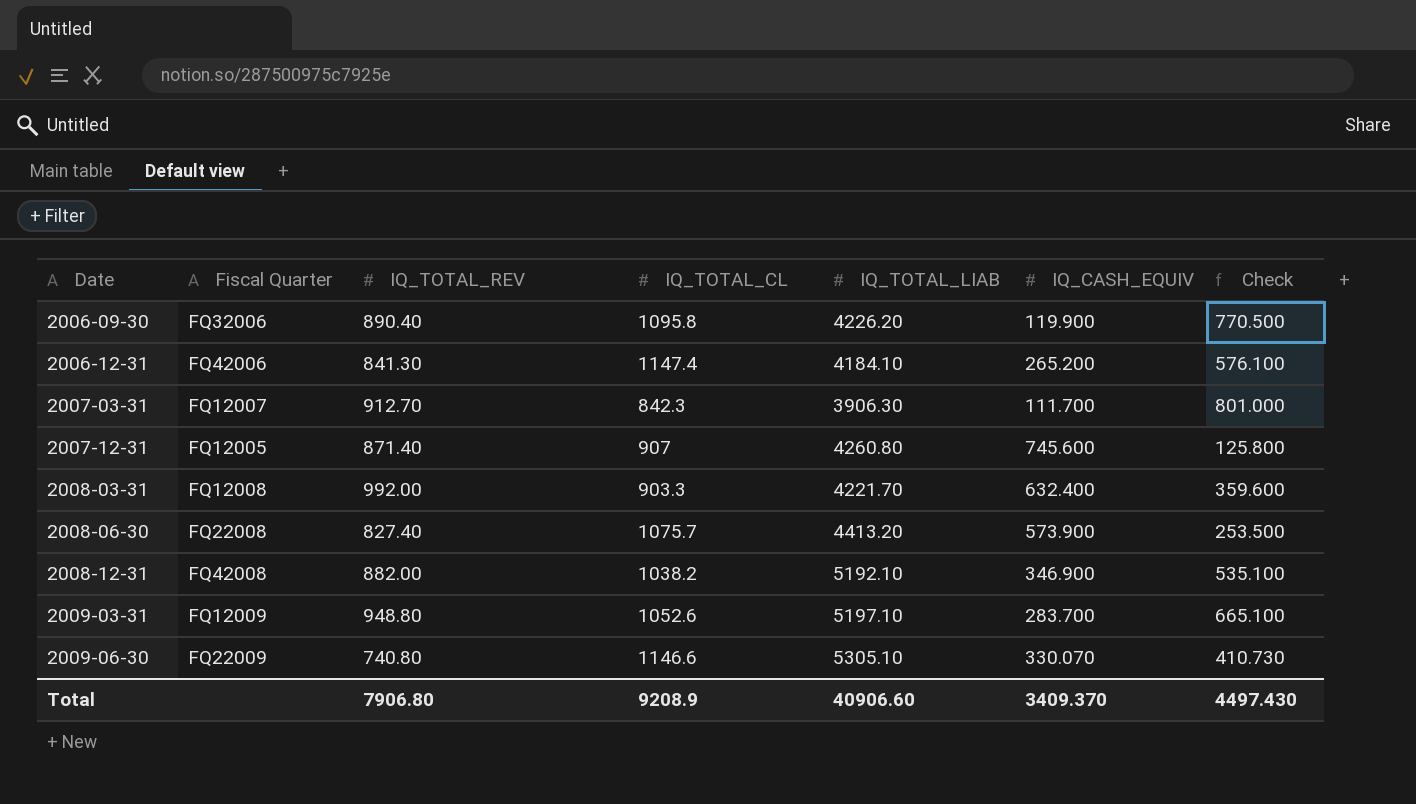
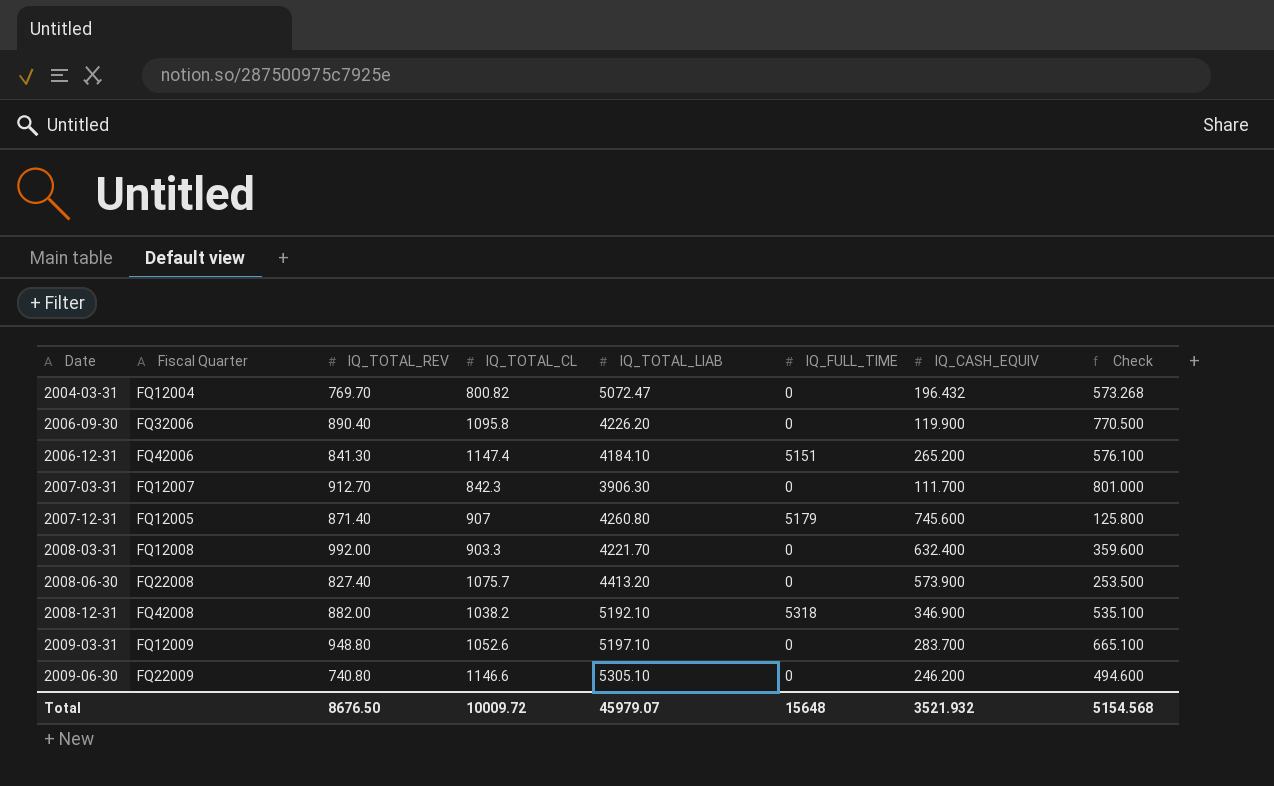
column IQ_FULL_TIME | position: none -> 6
row 2004-03-31: none -> FQ12004 | 769.70 | 800.82 | 5072.47 | 0 | 196.432 | 573.268
2009-06-30 | IQ_CASH_EQUIV: 330.070 -> 246.200
2009-06-30 | Check: 410.730 -> 494.600
Total | IQ_TOTAL_REV: 7906.80 -> 8676.50
Total | IQ_TOTAL_CL: 9208.9 -> 10009.72
Total | IQ_TOTAL_LIAB: 40906.60 -> 45979.07
Total | IQ_CASH_EQUIV: 3409.370 -> 3521.932
Total | Check: 4497.430 -> 5154.568

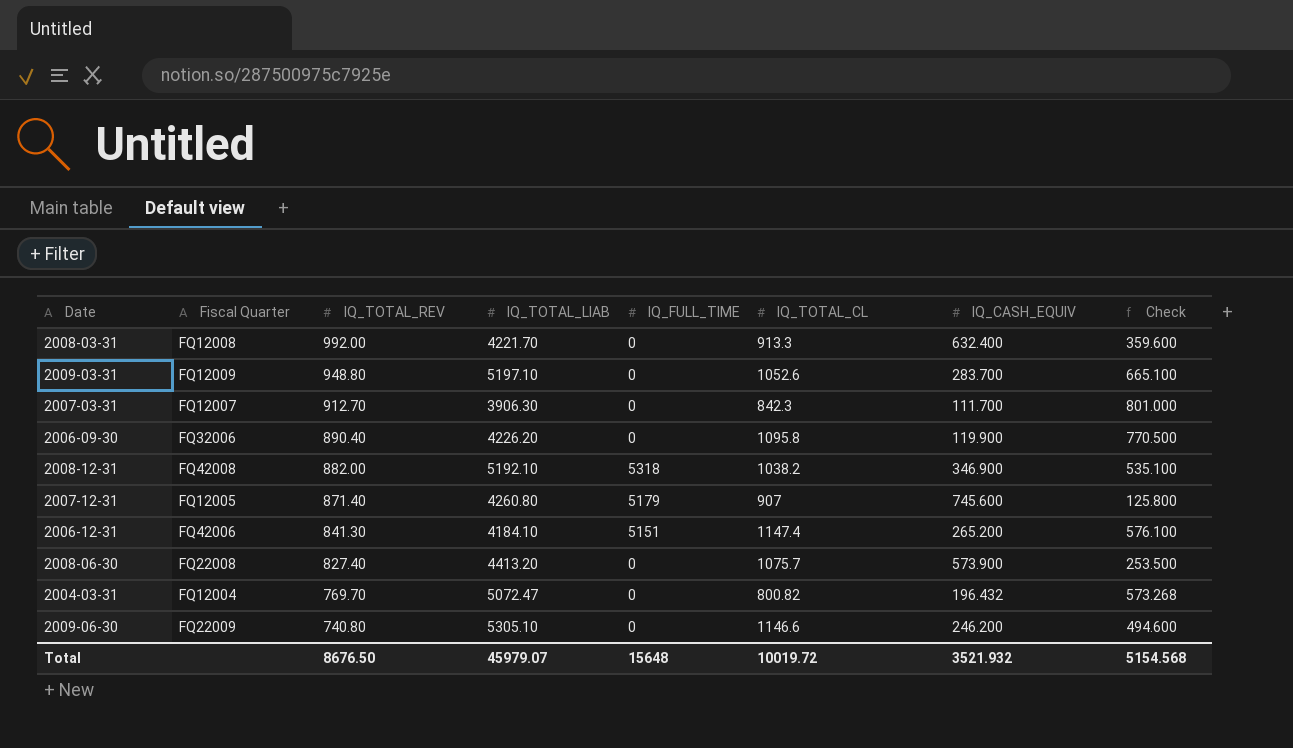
row order: Date ascending -> IQ_TOTAL_REV descending
column IQ_TOTAL_CL | position: 4 -> 6
2008-03-31 | IQ_TOTAL_CL: 903.3 -> 913.3
Total | IQ_TOTAL_CL: 10009.72 -> 10019.72

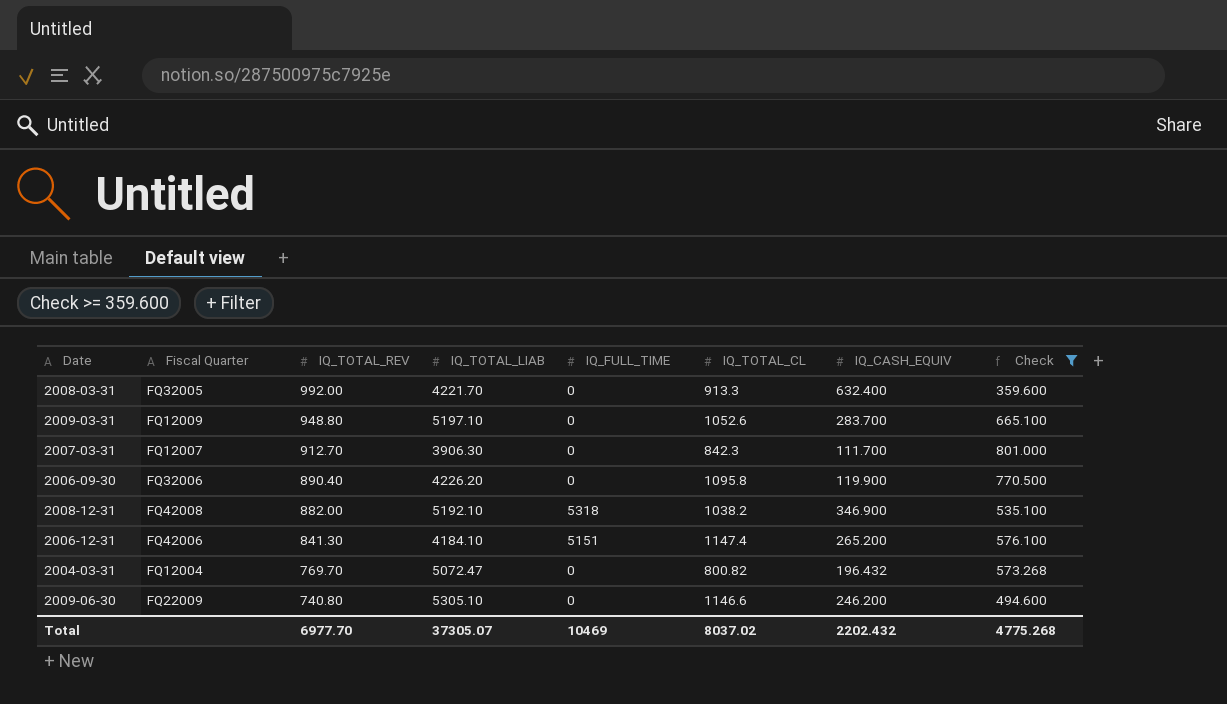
filter: none -> Check >= 359.600
2008-03-31 | Fiscal Quarter: FQ12008 -> FQ32005
Total | IQ_TOTAL_REV: 8676.50 -> 6977.70
Total | IQ_TOTAL_LIAB: 45979.07 -> 37305.07
Total | IQ_FULL_TIME: 15648 -> 10469
Total | IQ_TOTAL_CL: 10019.72 -> 8037.02
Total | IQ_CASH_EQUIV: 3521.932 -> 2202.432
Total | Check: 5154.568 -> 4775.268

